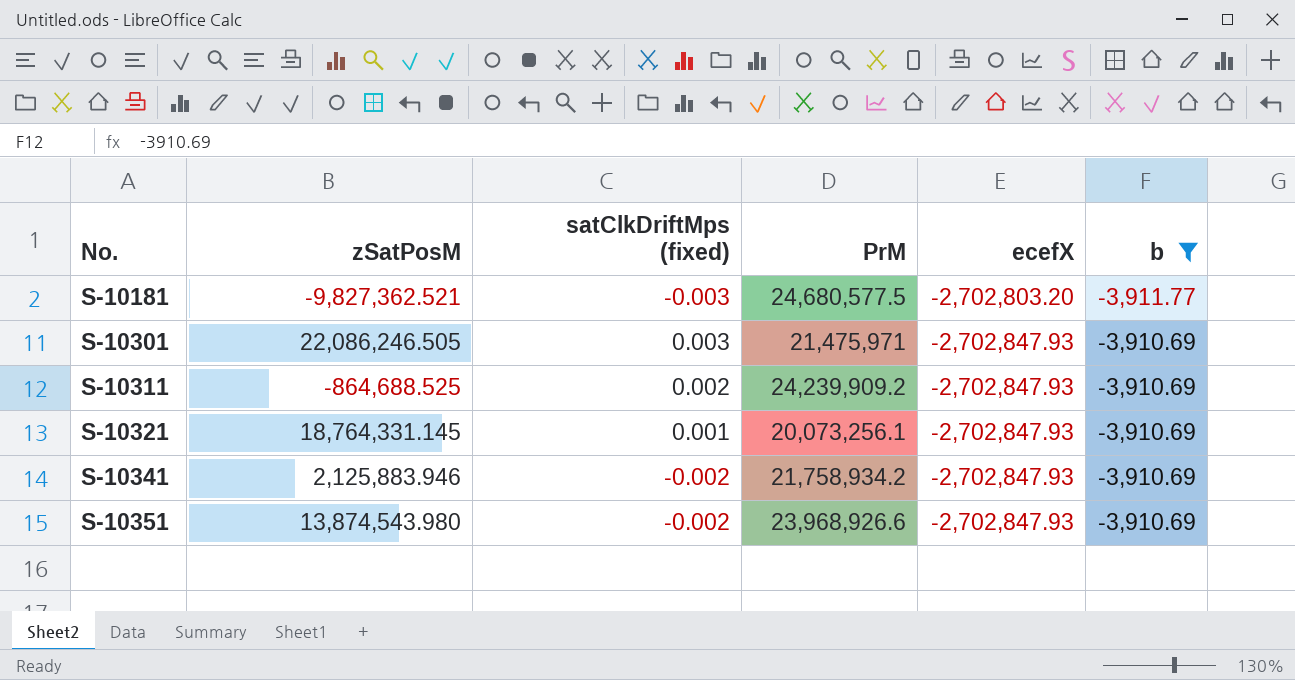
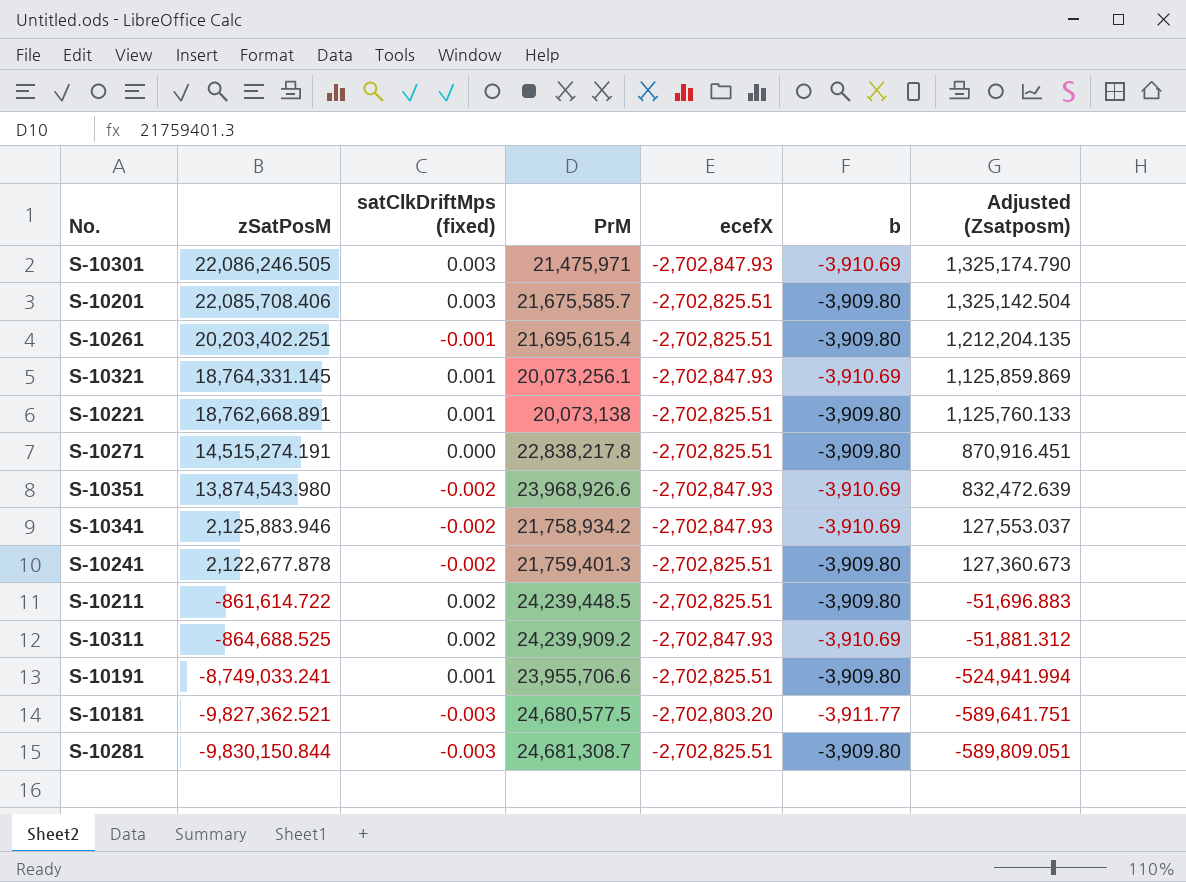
filter: b != -3,909.80 -> none
row order: No. ascending -> zSatPosM descending
column Adjusted (Zsatposm) | formula: none -> [zSatPosM] * 0.06

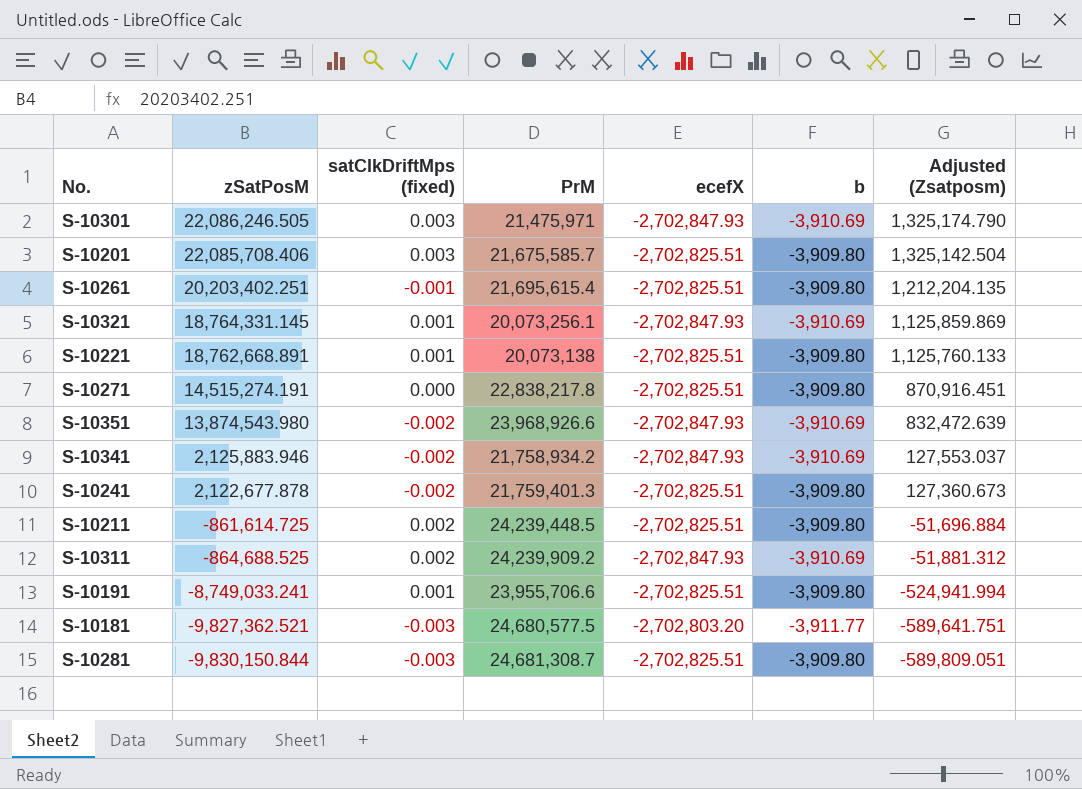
S-10211 | zSatPosM: -861,614.722 -> -861,614.725
S-10211 | Adjusted (Zsatposm): -51,696.883 -> -51,696.884

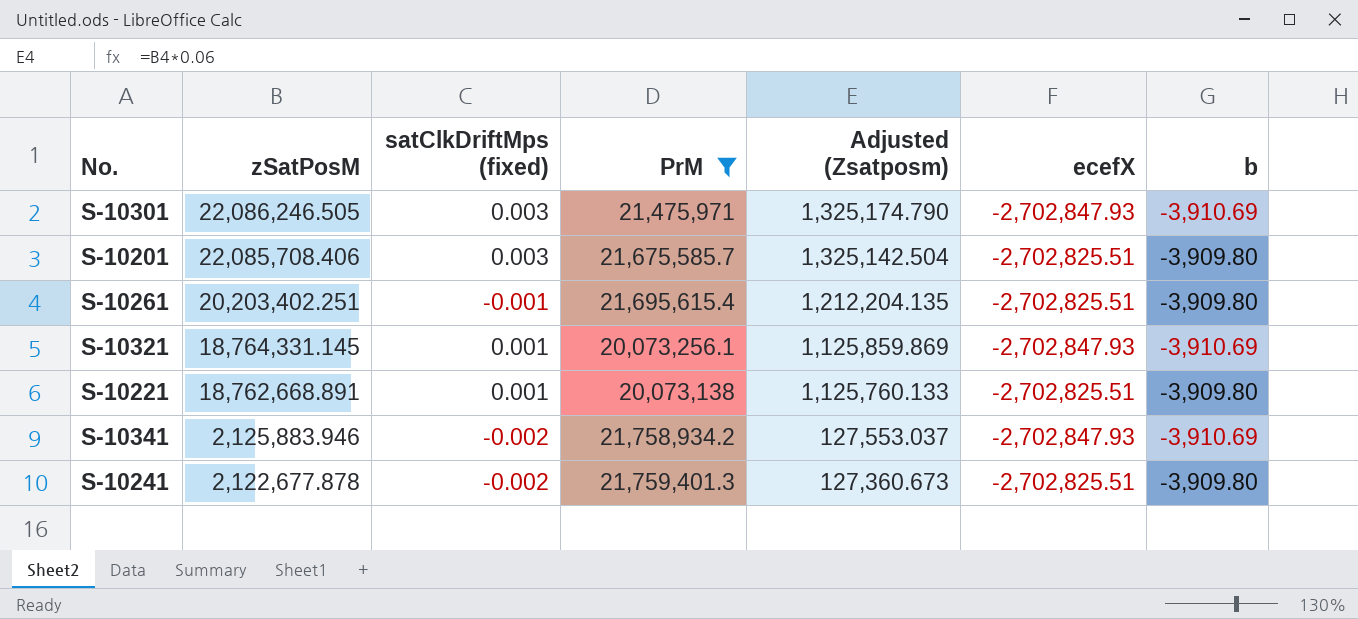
filter: none -> PrM <= 21,759,401.3
column Adjusted (Zsatposm) | position: 7 -> 5

